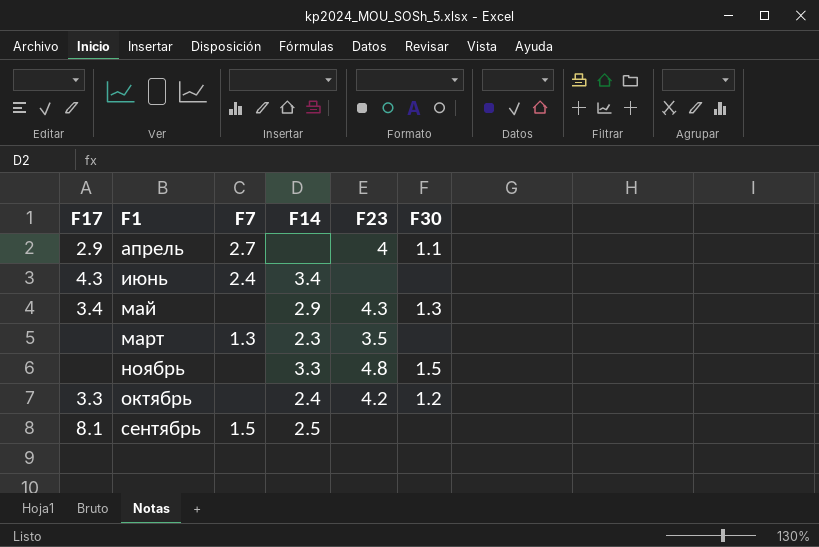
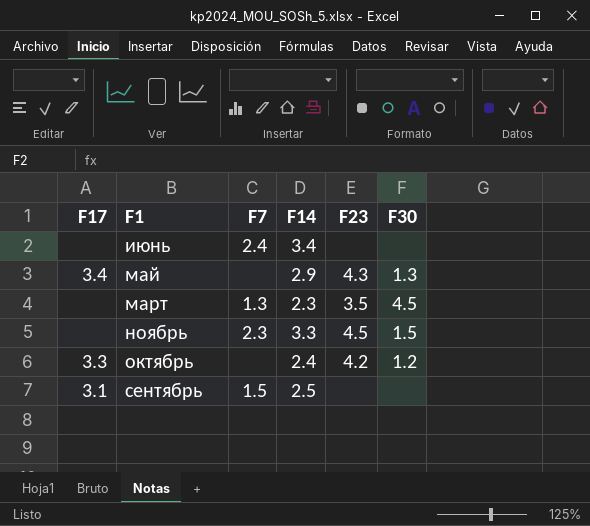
row апрель: 2.9 | 2.7 | none | 4 | 1.1 -> none
июнь | F17: 4.3 -> none
март | F30: none -> 4.5
ноябрь | F7: none -> 2.3
ноябрь | F23: 4.8 -> 4.5
сентябрь | F17: 8.1 -> 3.1

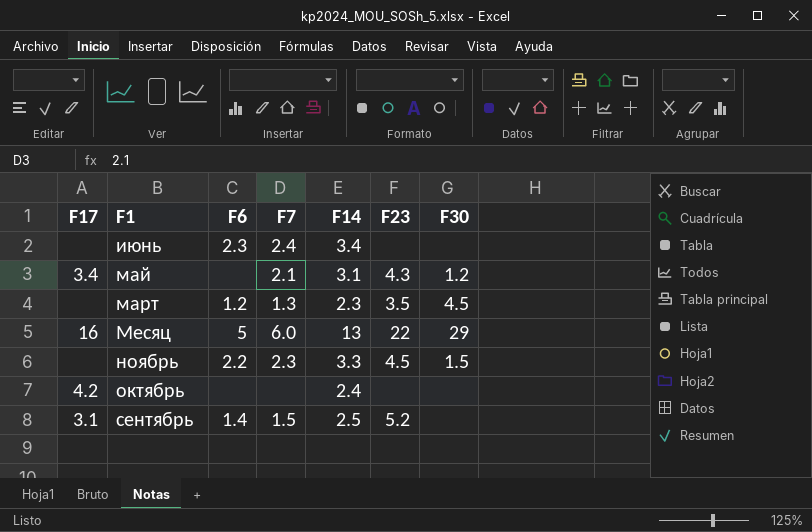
column F6 | position: none -> 3
май | F7: none -> 2.1
май | F14: 2.9 -> 3.1
май | F30: 1.3 -> 1.2
row Месяц: none -> 16 | 5 | 6.0 | 13 | 22 | 29
октябрь | F17: 3.3 -> 4.2
октябрь | F23: 4.2 -> none
октябрь | F30: 1.2 -> none
сентябрь | F23: none -> 5.2

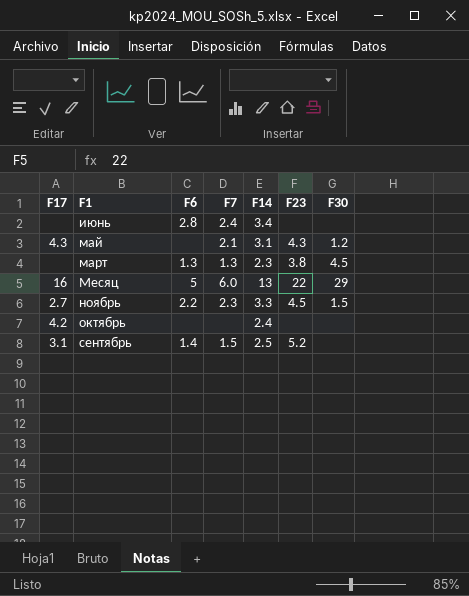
июнь | F6: 2.3 -> 2.8
май | F17: 3.4 -> 4.3
март | F6: 1.2 -> 1.3
март | F23: 3.5 -> 3.8
ноябрь | F17: none -> 2.7

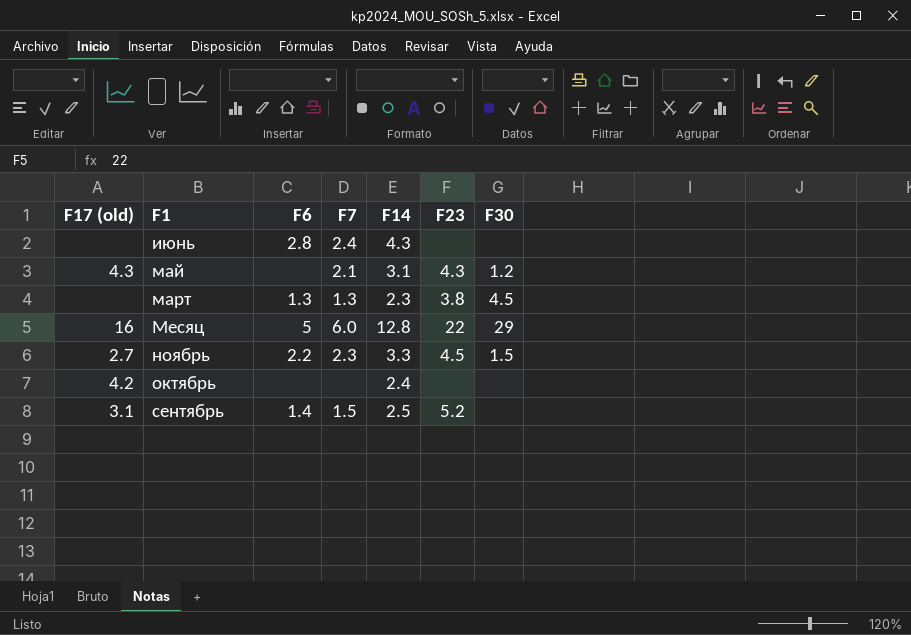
column name: F17 -> F17 (old)
июнь | F14: 3.4 -> 4.3
Месяц | F14: 13 -> 12.8

